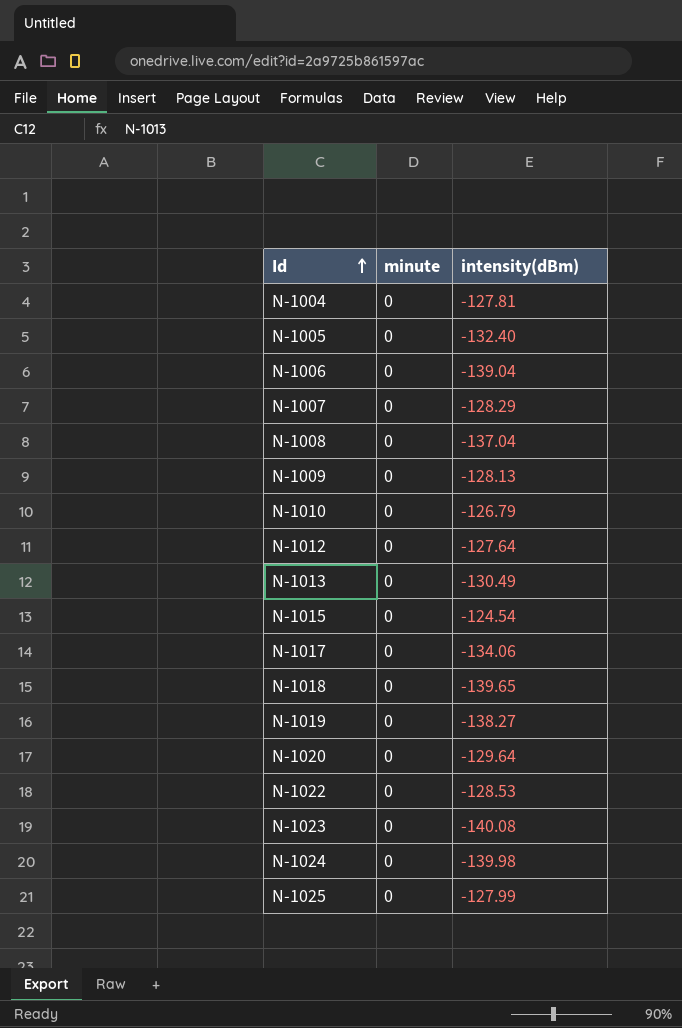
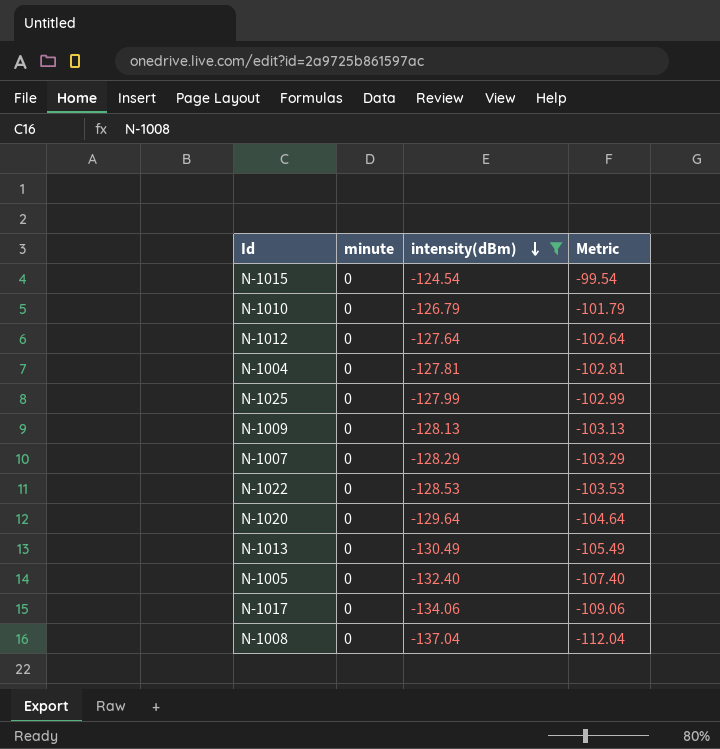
filter: none -> intensity(dBm) >= -137.04
row order: Id ascending -> intensity(dBm) descending
column Metric | formula: none -> [intensity(dBm)] + 25

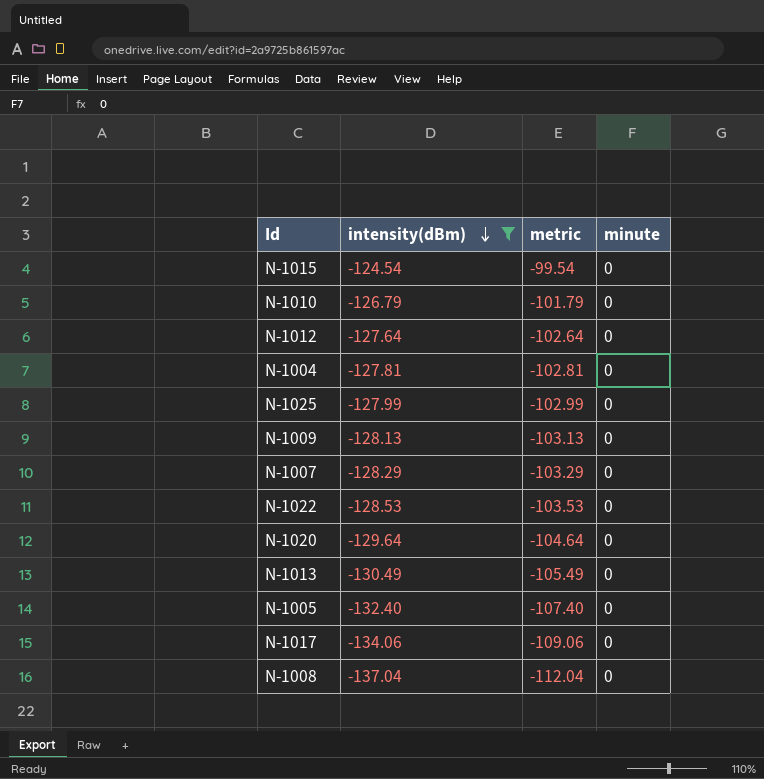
column name: Metric -> metric
column minute | position: 2 -> 4

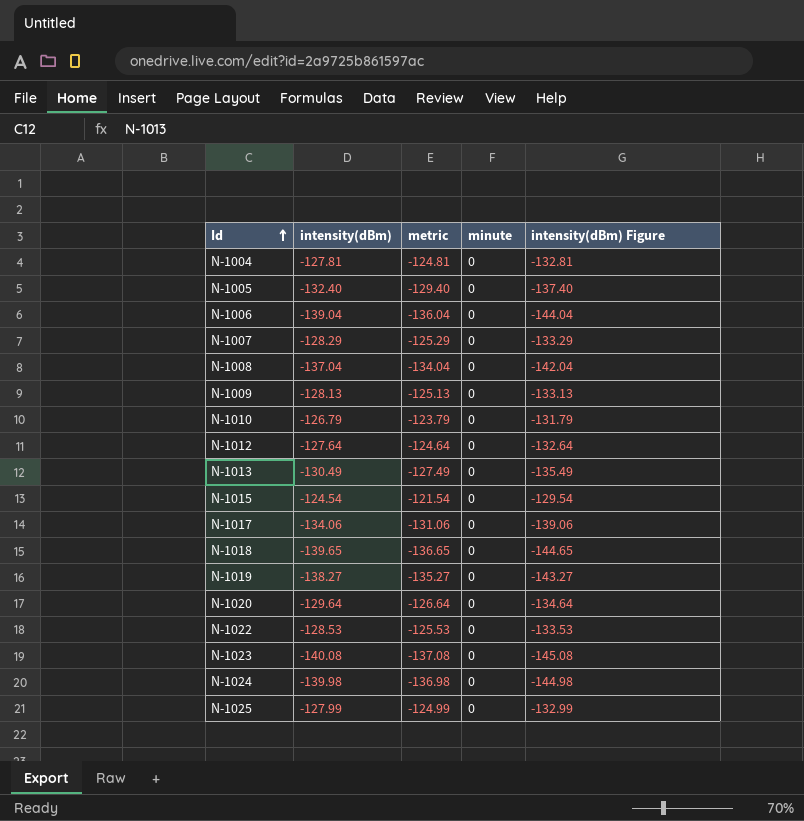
filter: intensity(dBm) >= -137.04 -> none
row order: intensity(dBm) descending -> Id ascending
column metric | formula: [intensity(dBm)] + 25 -> [intensity(dBm)] + 3
column intensity(dBm) Figure | formula: none -> [intensity(dBm)] - 5

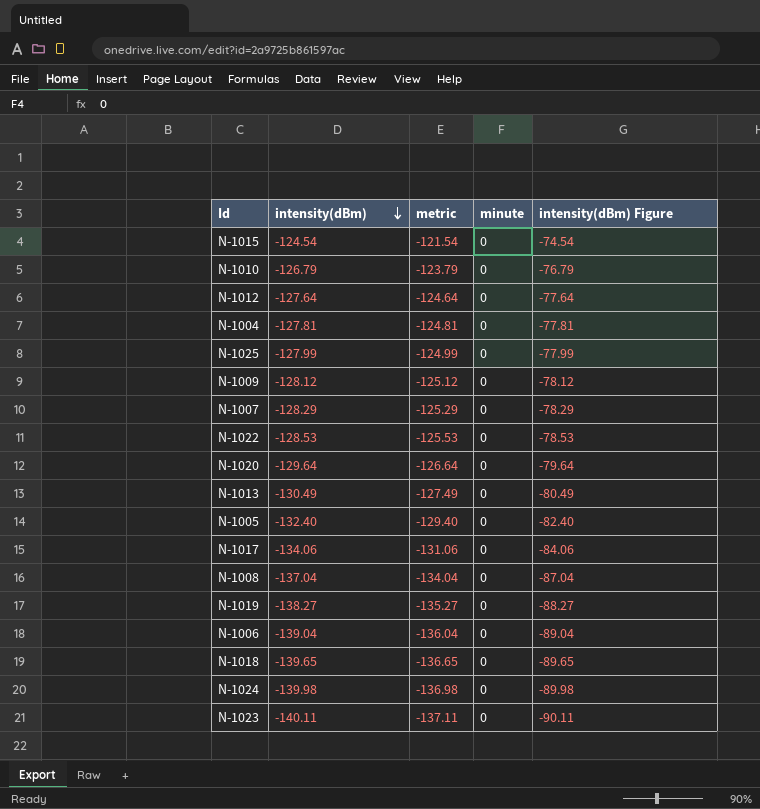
row order: Id ascending -> intensity(dBm) descending
column intensity(dBm) Figure | formula: [intensity(dBm)] - 5 -> [intensity(dBm)] + 50
N-1009 | intensity(dBm): -128.13 -> -128.12
N-1009 | metric: -125.13 -> -125.12
N-1023 | intensity(dBm): -140.08 -> -140.11
N-1023 | metric: -137.08 -> -137.11

